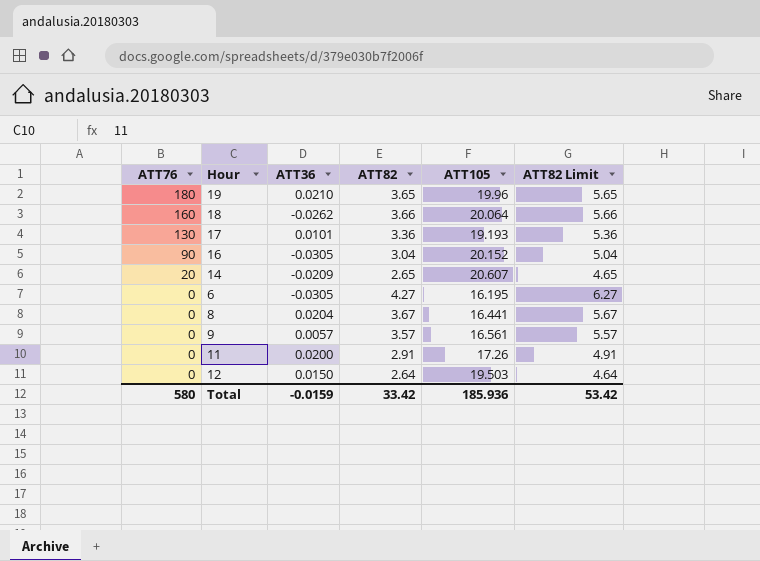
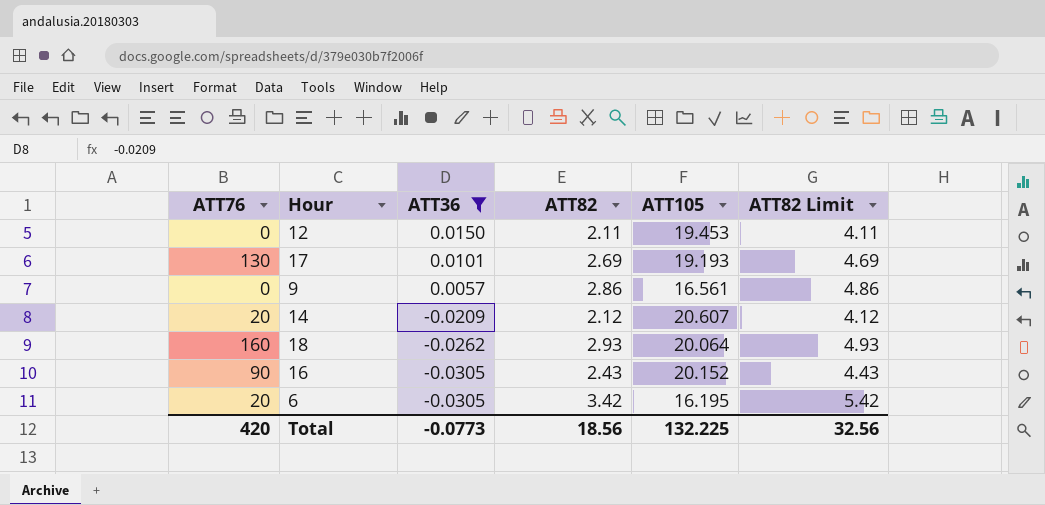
filter: none -> ATT36 <= 0.0150
row order: ATT76 descending -> ATT36 descending
12 | ATT82: 2.64 -> 2.11
12 | ATT105: 19.503 -> 19.453
12 | ATT82 Limit: 4.64 -> 4.11
17 | ATT82: 3.36 -> 2.69
17 | ATT82 Limit: 5.36 -> 4.69
9 | ATT82: 3.57 -> 2.86
9 | ATT82 Limit: 5.57 -> 4.86
14 | ATT82: 2.65 -> 2.12
14 | ATT82 Limit: 4.65 -> 4.12
18 | ATT82: 3.66 -> 2.93
18 | ATT82 Limit: 5.66 -> 4.93
16 | ATT82: 3.04 -> 2.43
16 | ATT82 Limit: 5.04 -> 4.43
6 | ATT76: 0 -> 20
6 | ATT82: 4.27 -> 3.42
6 | ATT82 Limit: 6.27 -> 5.42
Total | ATT76: 580 -> 420
Total | ATT36: -0.0159 -> -0.0773
Total | ATT82: 33.42 -> 18.56
Total | ATT105: 185.936 -> 132.225
Total | ATT82 Limit: 53.42 -> 32.56

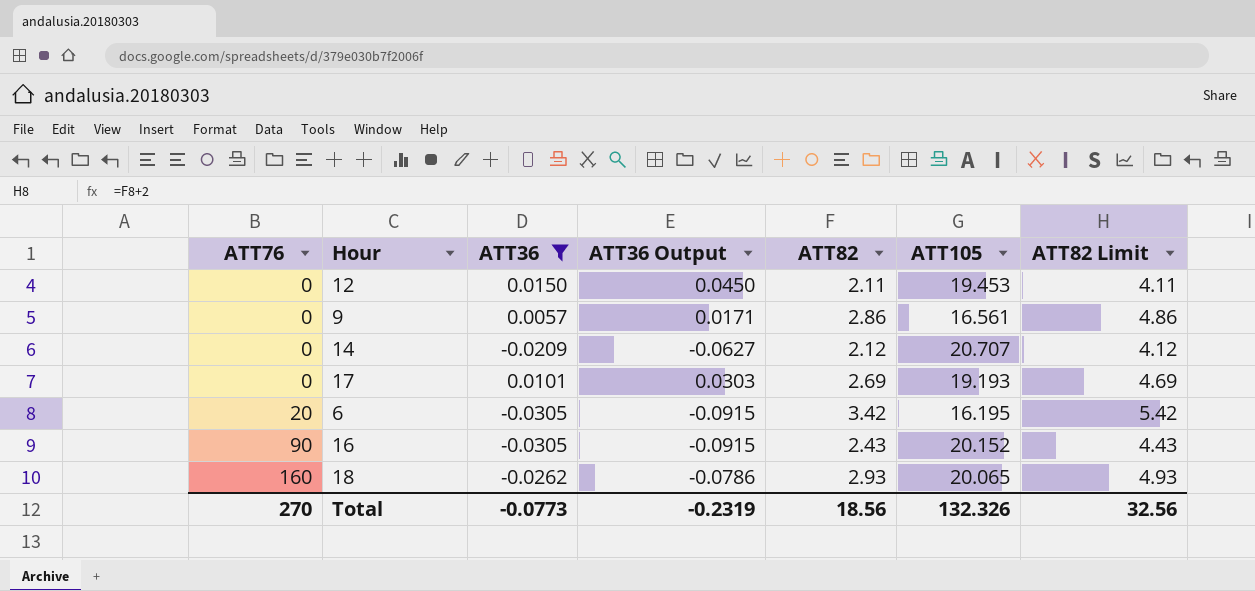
row order: ATT36 descending -> ATT76 ascending
column ATT36 Output | formula: none -> [ATT36] * 3
14 | ATT76: 20 -> 0
14 | ATT105: 20.607 -> 20.707
17 | ATT76: 130 -> 0
18 | ATT105: 20.064 -> 20.065
Total | ATT76: 420 -> 270
Total | ATT105: 132.225 -> 132.326

